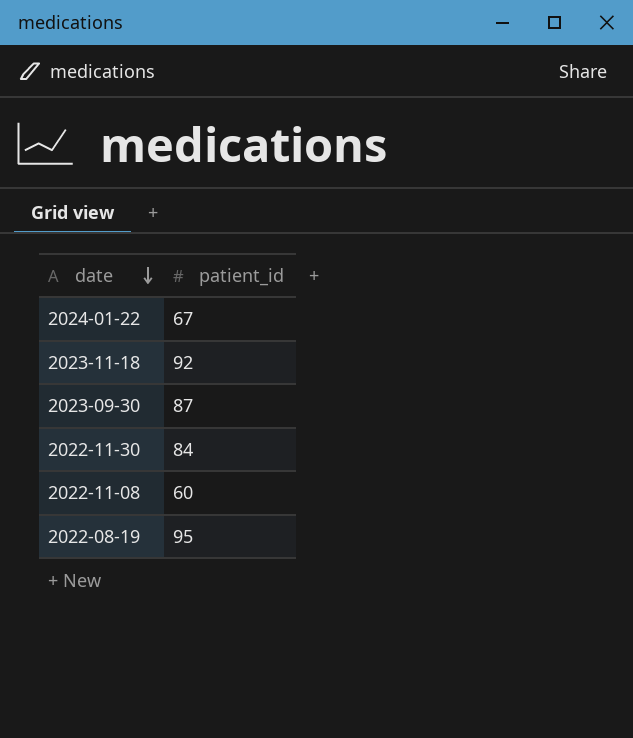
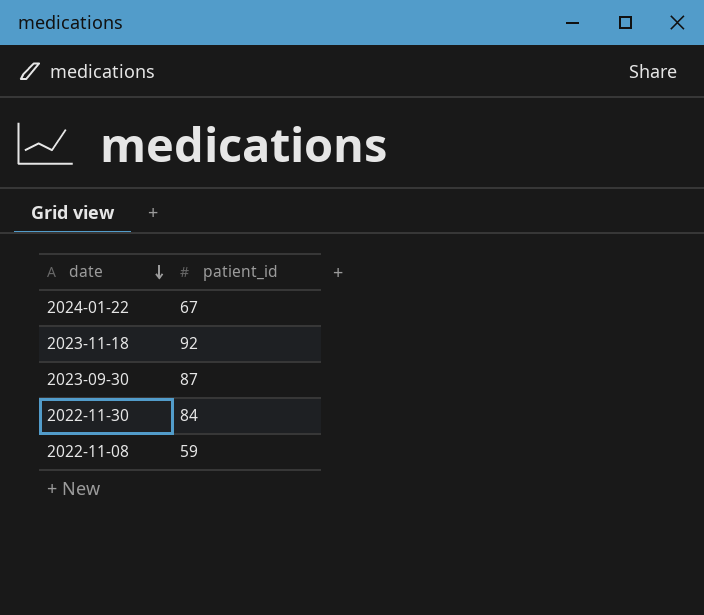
row 2022-08-19: 95 -> none
2022-11-08 | patient_id: 60 -> 59

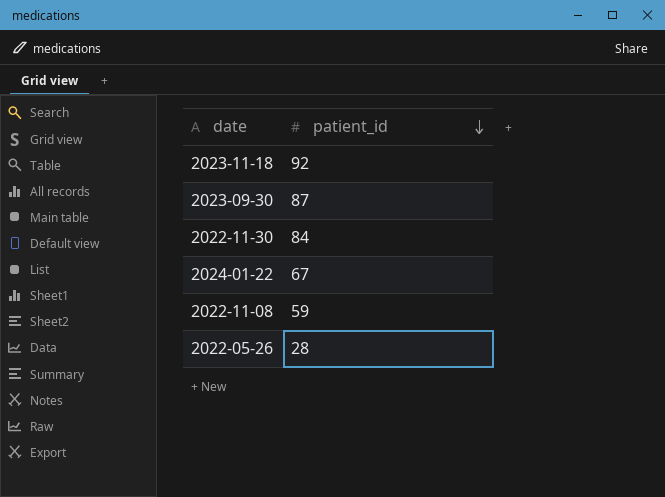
row order: date descending -> patient_id descending
row 2022-05-26: none -> 28

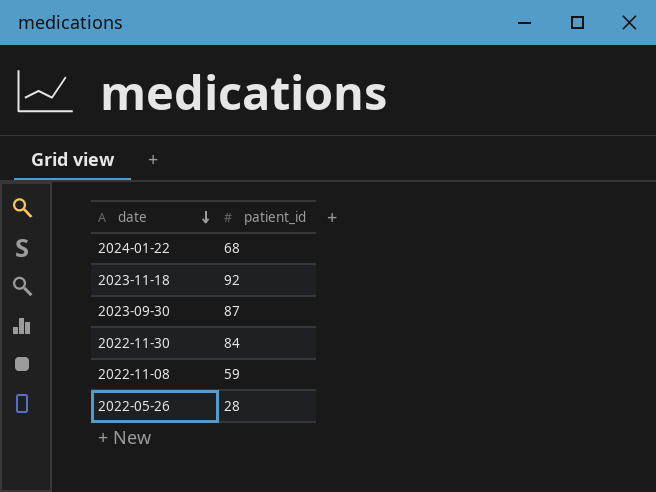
row order: patient_id descending -> date descending
2024-01-22 | patient_id: 67 -> 68

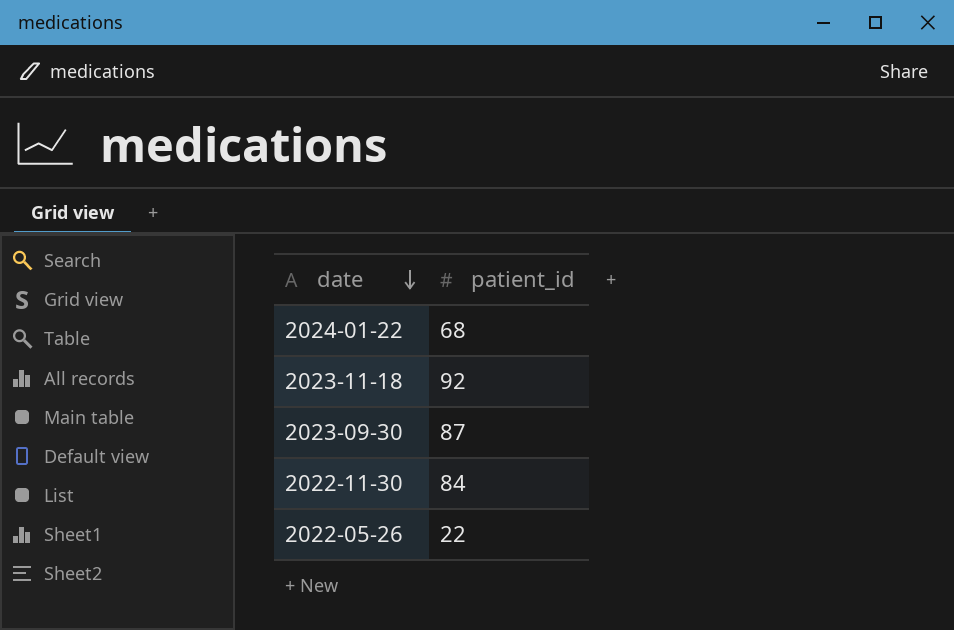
row 2022-11-08: 59 -> none
2022-05-26 | patient_id: 28 -> 22

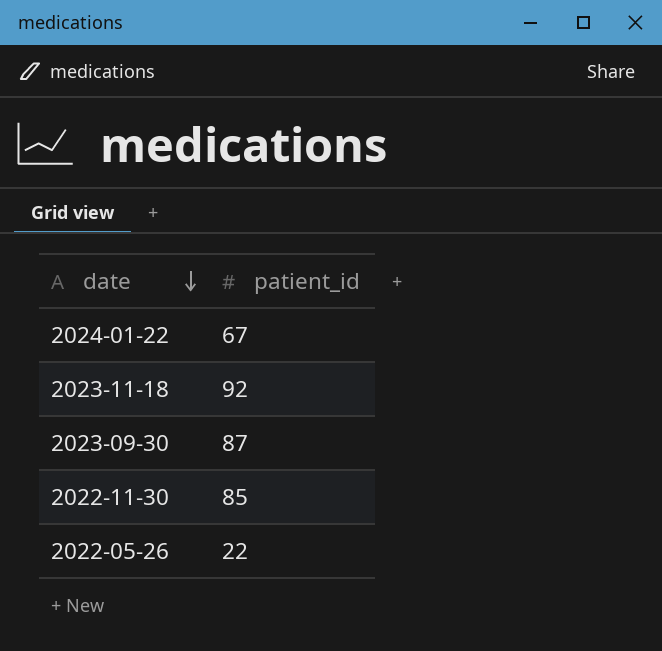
2024-01-22 | patient_id: 68 -> 67
2022-11-30 | patient_id: 84 -> 85

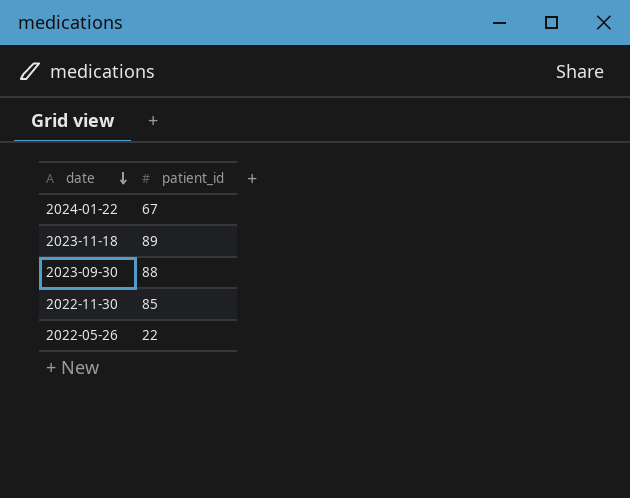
2023-11-18 | patient_id: 92 -> 89
2023-09-30 | patient_id: 87 -> 88

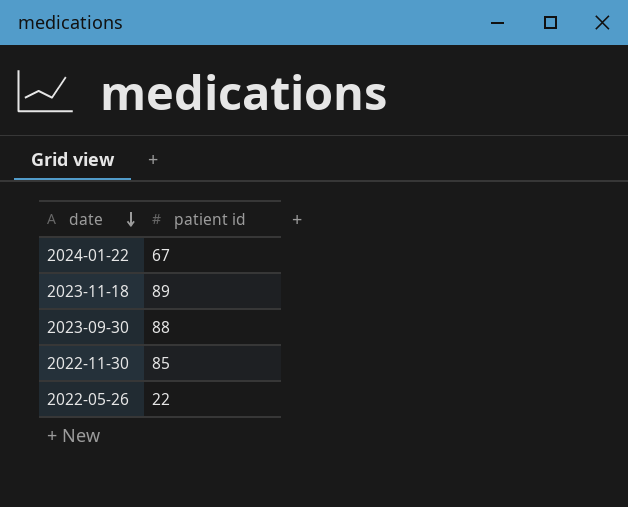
column name: patient_id -> patient id

